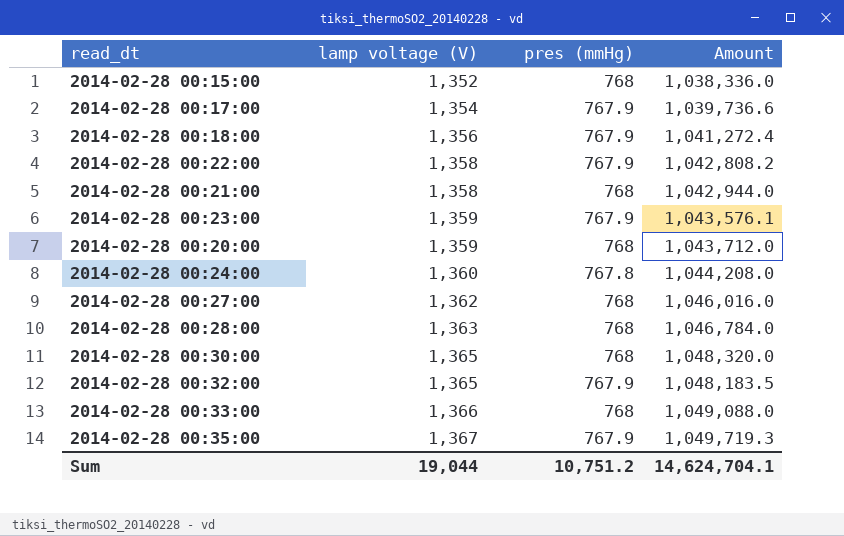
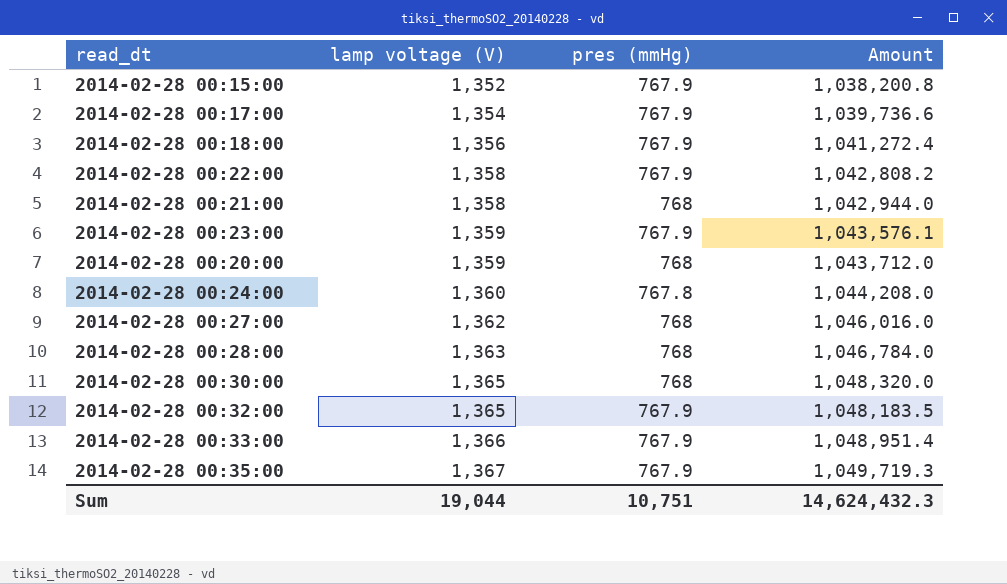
2014-02-28 00:15:00 | pres (mmHg): 768 -> 767.9
2014-02-28 00:15:00 | Amount: 1,038,336.0 -> 1,038,200.8
2014-02-28 00:33:00 | pres (mmHg): 768 -> 767.9
2014-02-28 00:33:00 | Amount: 1,049,088.0 -> 1,048,951.4
Sum | pres (mmHg): 10,751.2 -> 10,751
Sum | Amount: 14,624,704.1 -> 14,624,432.3

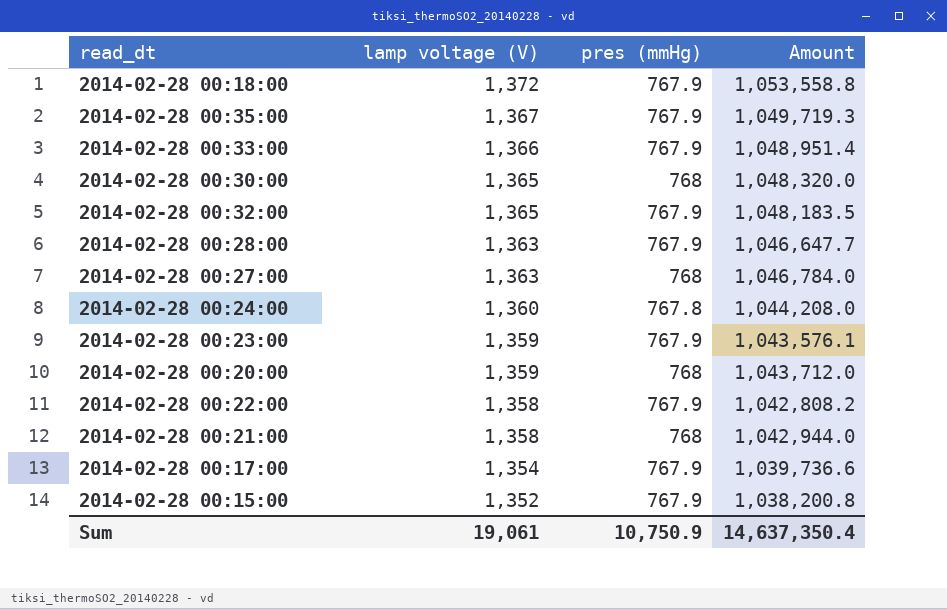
row order: lamp voltage (V) ascending -> lamp voltage (V) descending
2014-02-28 00:18:00 | lamp voltage (V): 1,356 -> 1,372
2014-02-28 00:18:00 | Amount: 1,041,272.4 -> 1,053,558.8
2014-02-28 00:28:00 | pres (mmHg): 768 -> 767.9
2014-02-28 00:28:00 | Amount: 1,046,784.0 -> 1,046,647.7
2014-02-28 00:27:00 | lamp voltage (V): 1,362 -> 1,363
2014-02-28 00:27:00 | Amount: 1,046,016.0 -> 1,046,784.0
Sum | lamp voltage (V): 19,044 -> 19,061
Sum | pres (mmHg): 10,751 -> 10,750.9
Sum | Amount: 14,624,432.3 -> 14,637,350.4

